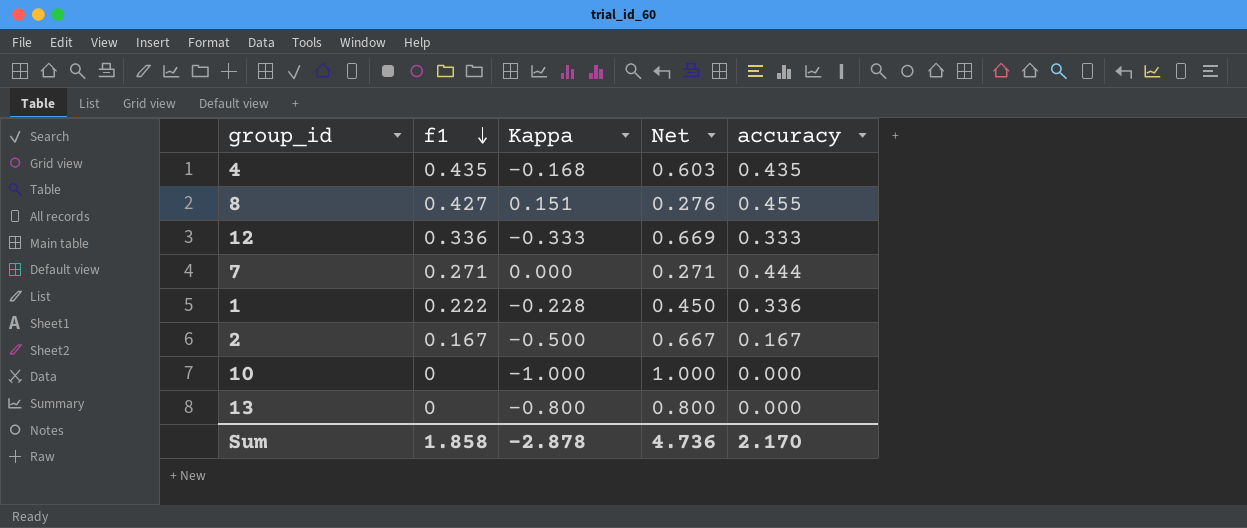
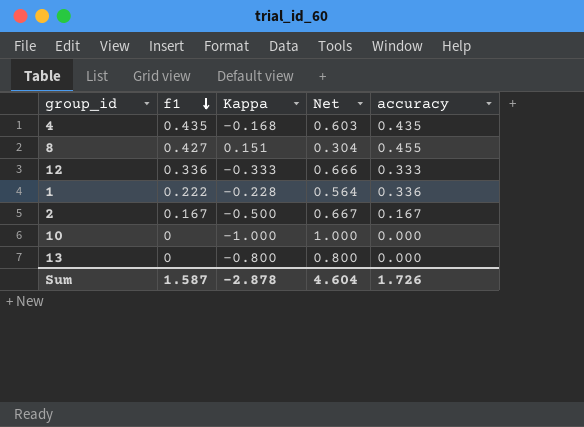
column Net | formula: [f1] - [Kappa] -> [accuracy] - [Kappa]
row 7: 0.271 | 0.000 | 0.271 | 0.444 -> none
Sum | f1: 1.858 -> 1.587
Sum | Net: 4.736 -> 4.604
Sum | accuracy: 2.170 -> 1.726

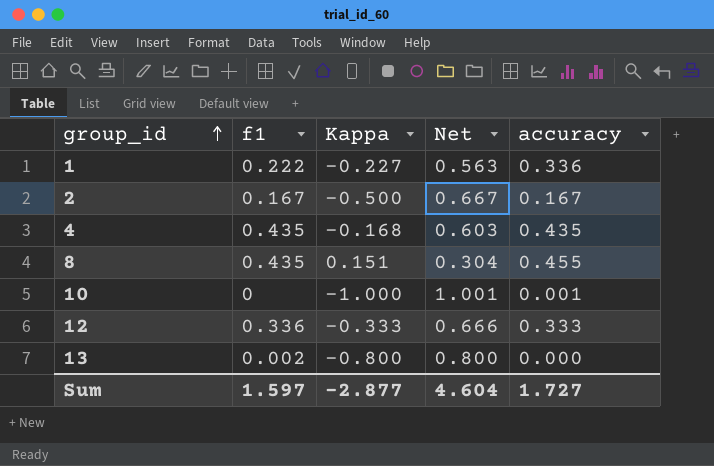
row order: f1 descending -> group_id ascending
1 | Kappa: -0.228 -> -0.227
1 | Net: 0.564 -> 0.563
8 | f1: 0.427 -> 0.435
10 | Net: 1.000 -> 1.001
10 | accuracy: 0.000 -> 0.001
13 | f1: 0 -> 0.002
Sum | f1: 1.587 -> 1.597
Sum | Kappa: -2.878 -> -2.877
Sum | accuracy: 1.726 -> 1.727

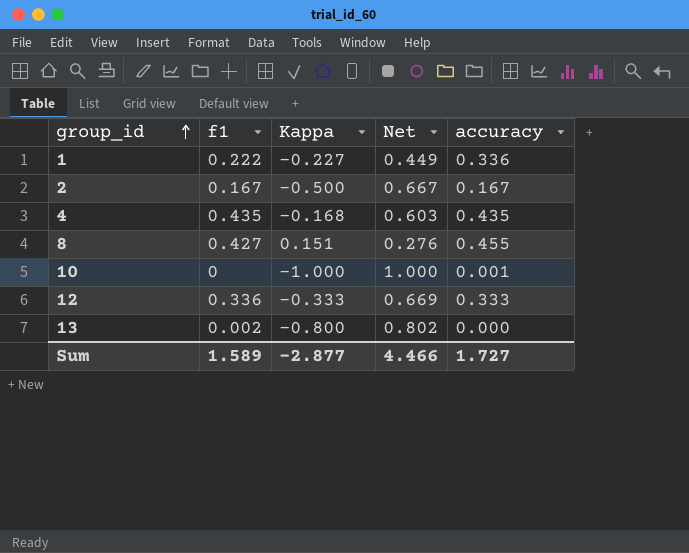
column Net | formula: [accuracy] - [Kappa] -> [f1] - [Kappa]
8 | f1: 0.435 -> 0.427
Sum | f1: 1.597 -> 1.589
Sum | Net: 4.604 -> 4.466

